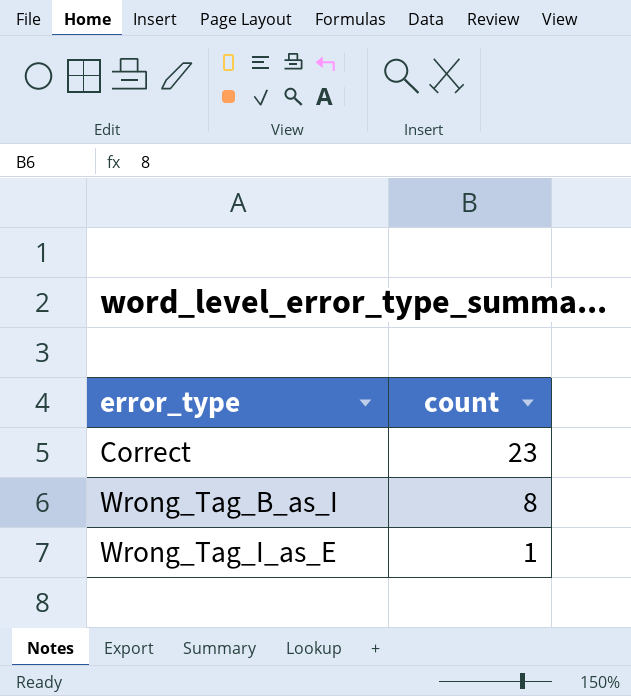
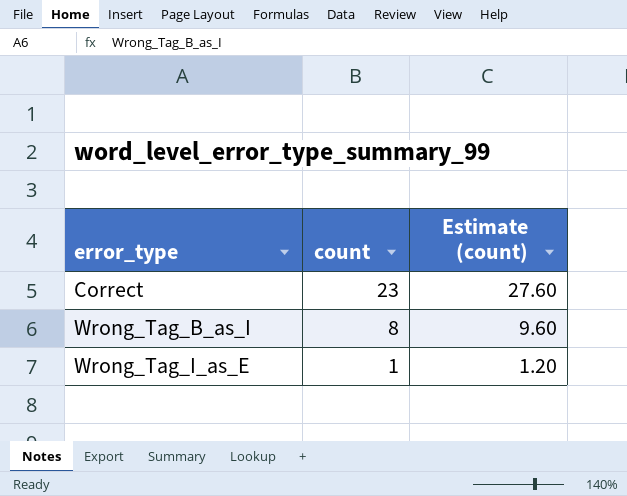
column Estimate (count) | formula: none -> [count] * 1.2

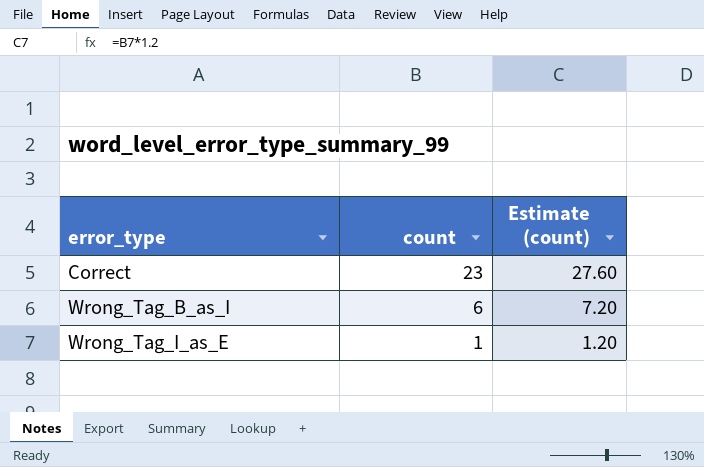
Wrong_Tag_B_as_I | count: 8 -> 6
Wrong_Tag_B_as_I | Estimate (count): 9.60 -> 7.20

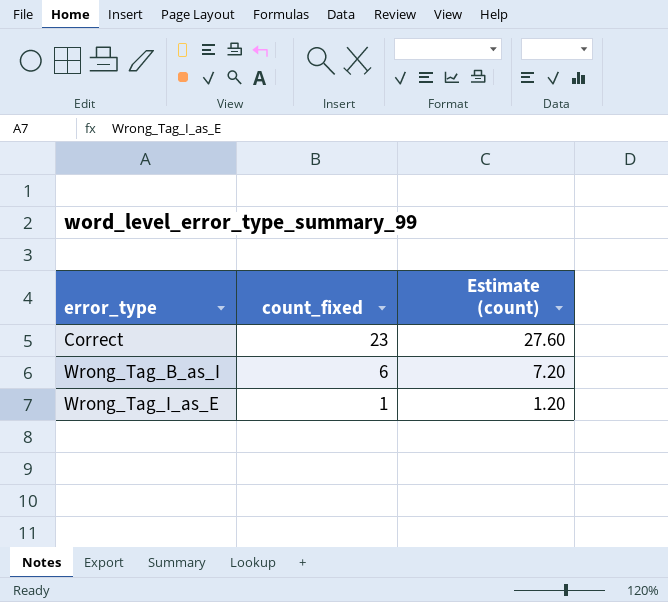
column name: count -> count_fixed

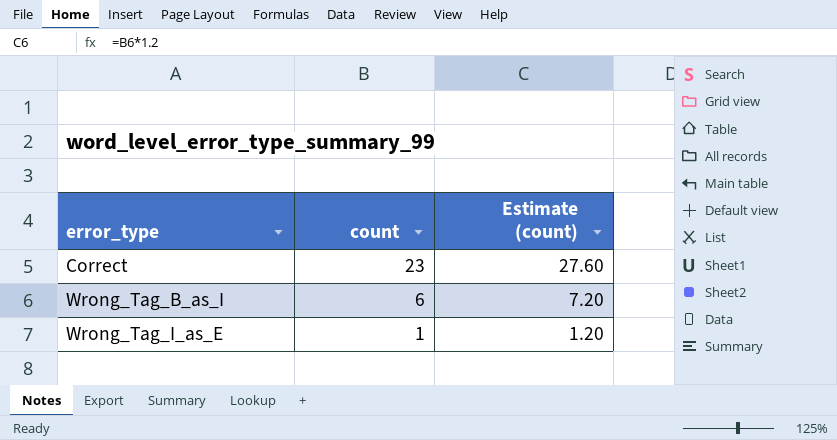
column name: count_fixed -> count

